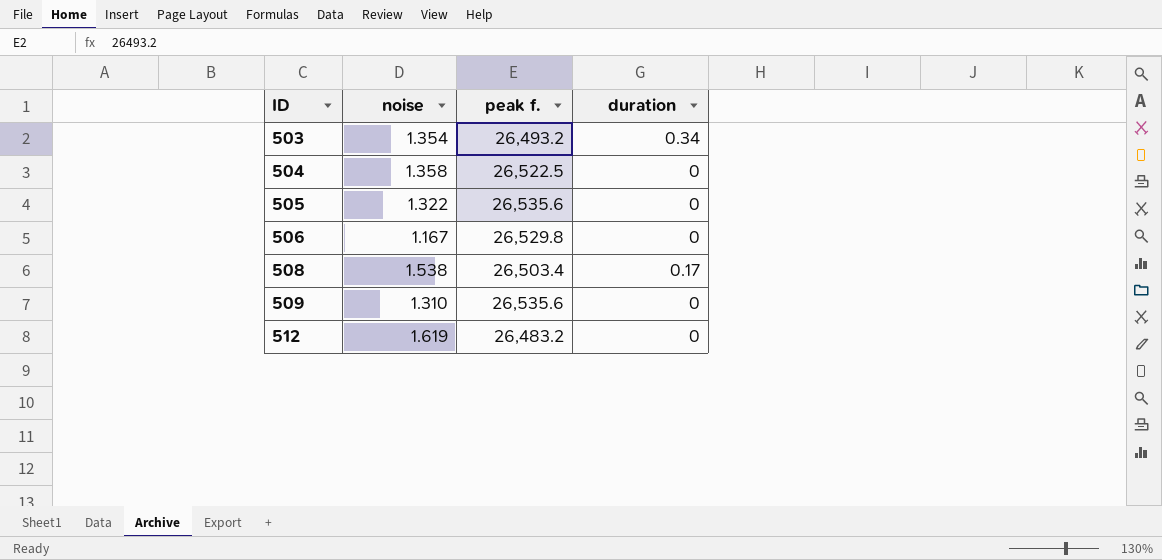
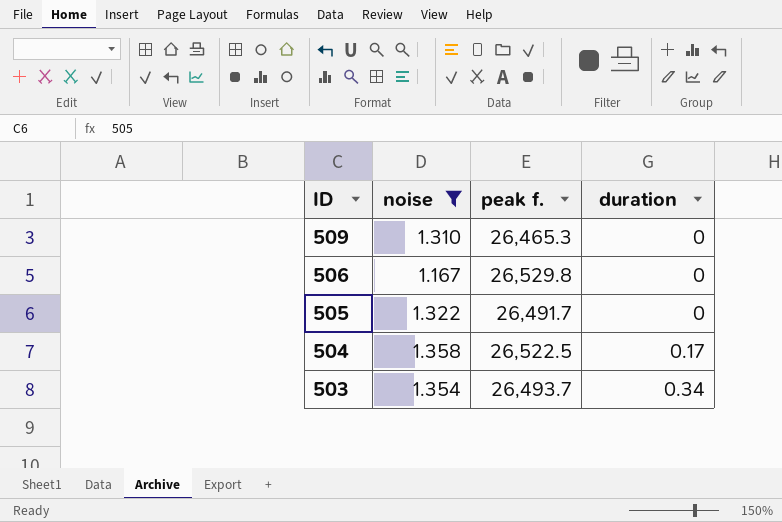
filter: none -> noise <= 1.358
row order: ID ascending -> ID descending
509 | peak f.: 26,535.6 -> 26,465.3
505 | peak f.: 26,535.6 -> 26,491.7
504 | duration: 0 -> 0.17
503 | peak f.: 26,493.2 -> 26,493.7

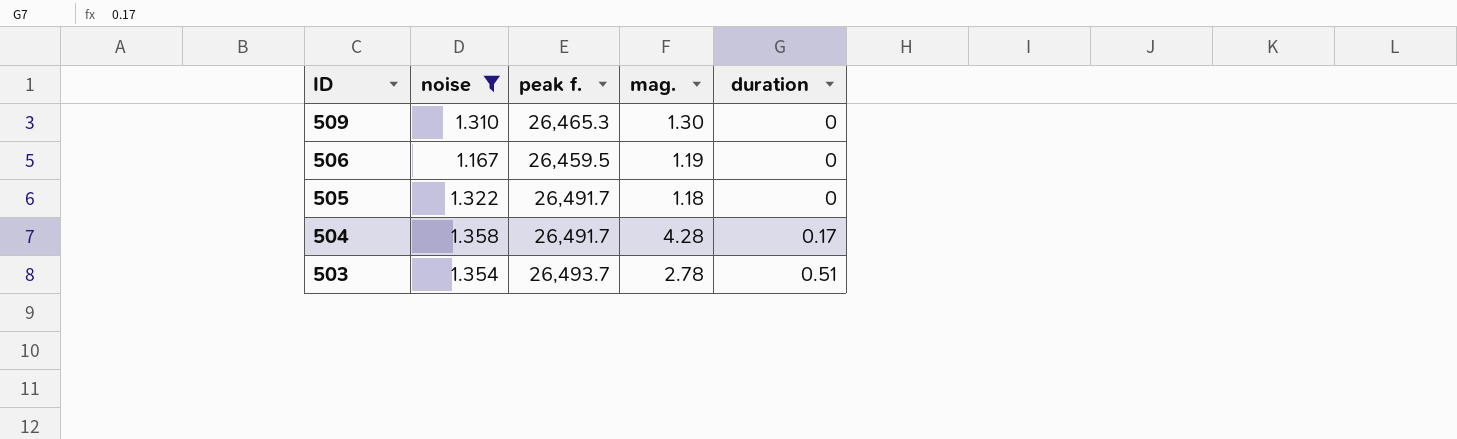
column mag. | position: none -> 4
506 | peak f.: 26,529.8 -> 26,459.5
504 | peak f.: 26,522.5 -> 26,491.7
503 | duration: 0.34 -> 0.51

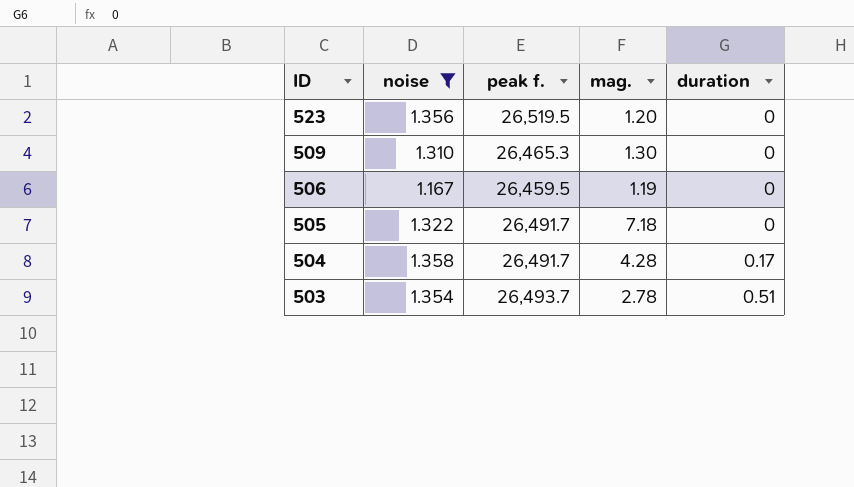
row 523: none -> 1.356 | 26,519.5 | 1.20 | 0
505 | mag.: 1.18 -> 7.18

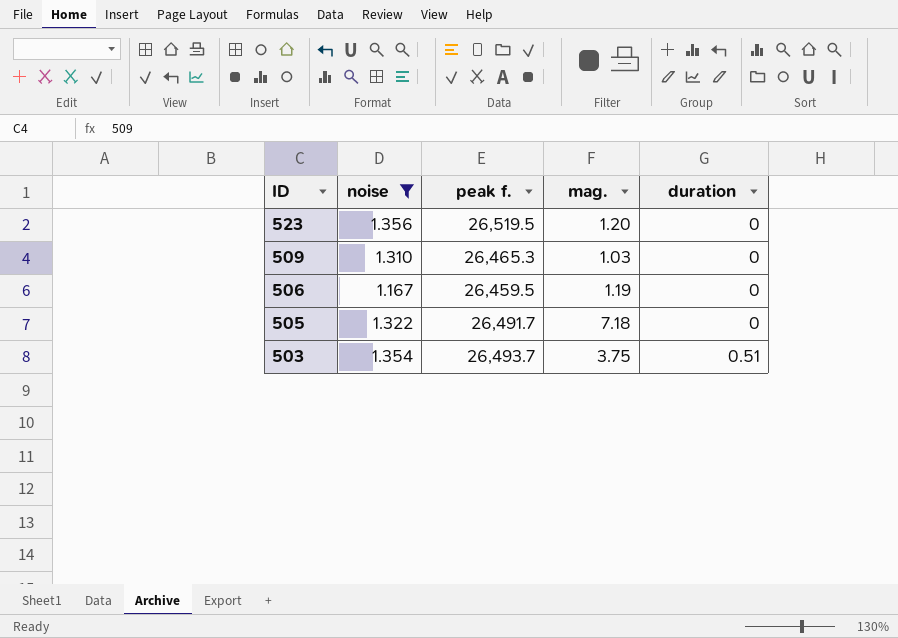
row 504: 1.358 | 26,491.7 | 4.28 | 0.17 -> none
509 | mag.: 1.30 -> 1.03
503 | mag.: 2.78 -> 3.75

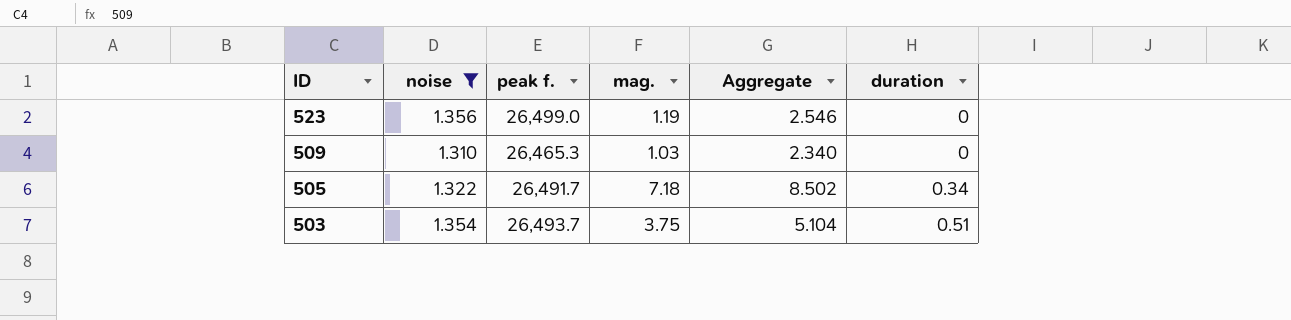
column Aggregate | formula: none -> [noise] + [mag.]
row 506: 1.167 | 26,459.5 | 1.19 | 0 -> none
523 | peak f.: 26,519.5 -> 26,499.0
523 | mag.: 1.20 -> 1.19
505 | duration: 0 -> 0.34

